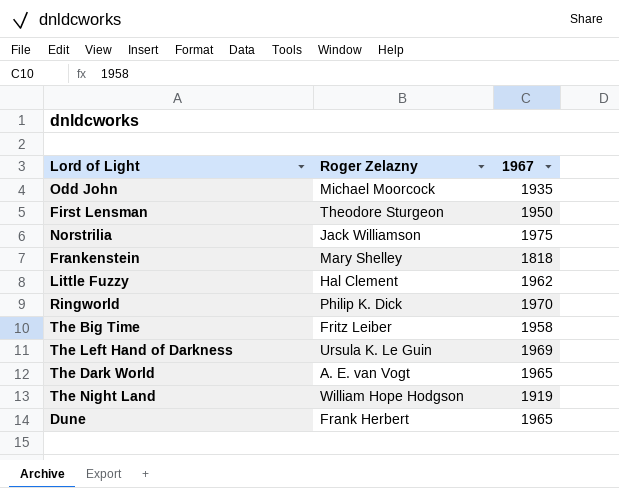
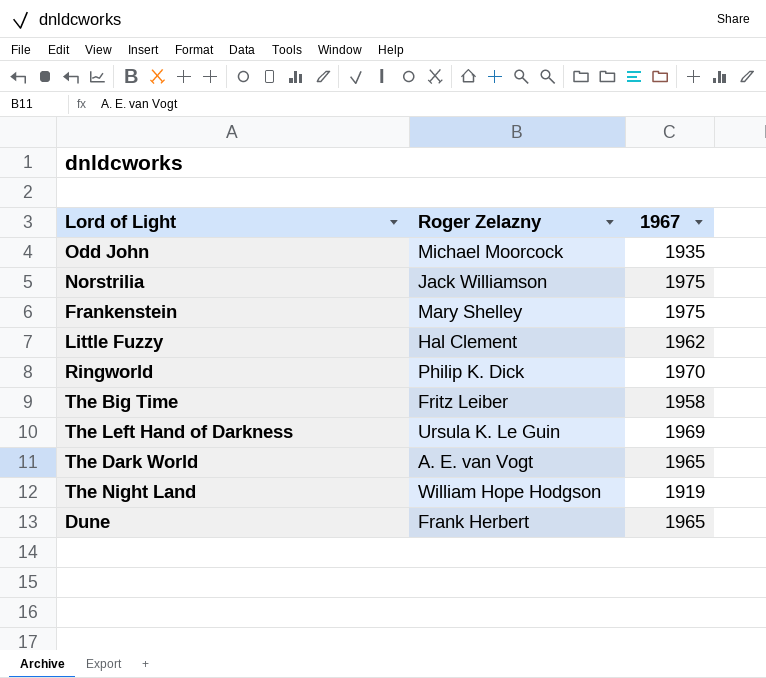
row First Lensman: Theodore Sturgeon | 1950 -> none
Frankenstein | 1967: 1818 -> 1975

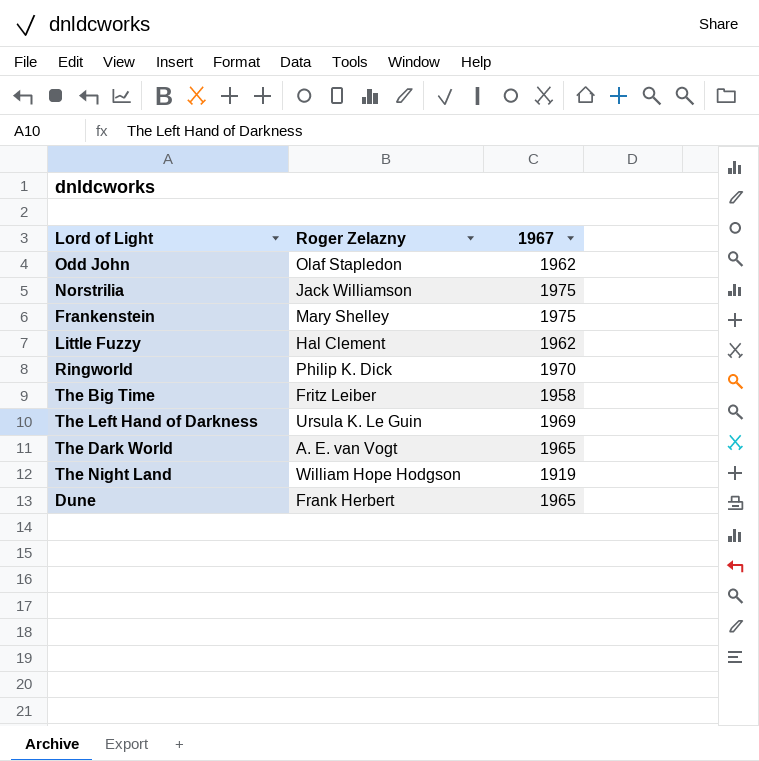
Odd John | Roger Zelazny: Michael Moorcock -> Olaf Stapledon
Odd John | 1967: 1935 -> 1962

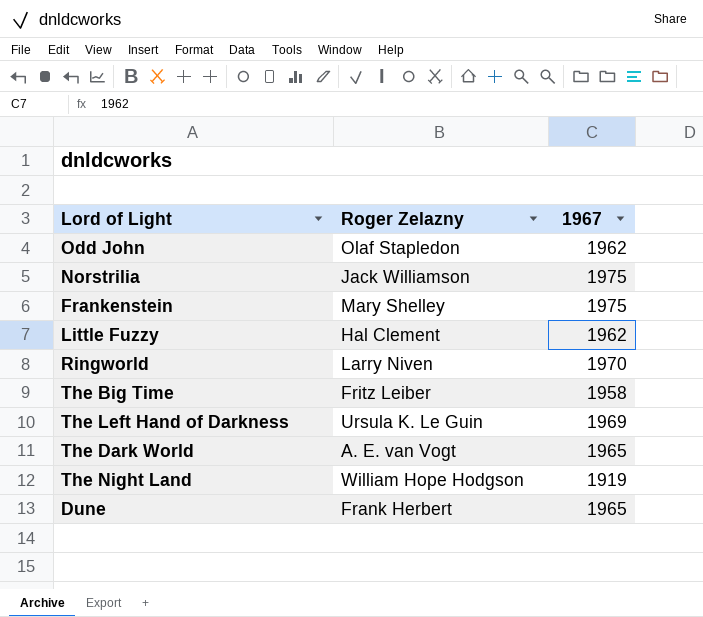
Ringworld | Roger Zelazny: Philip K. Dick -> Larry Niven

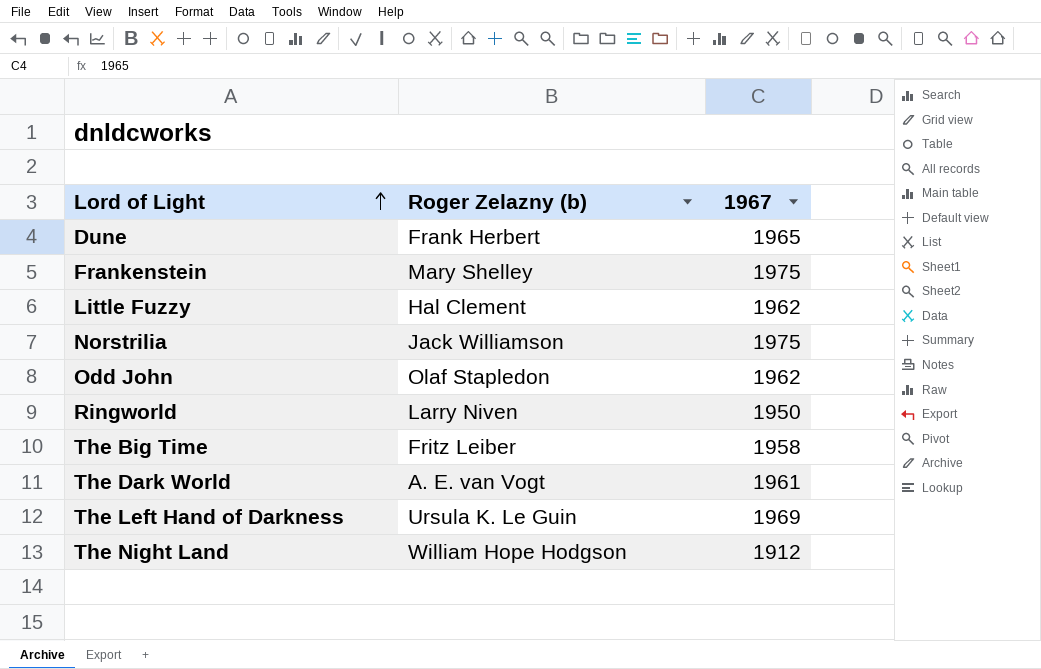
row order: none -> Lord of Light ascending
column name: Roger Zelazny -> Roger Zelazny (b)
Ringworld | 1967: 1970 -> 1950
The Dark World | 1967: 1965 -> 1961
The Night Land | 1967: 1919 -> 1912

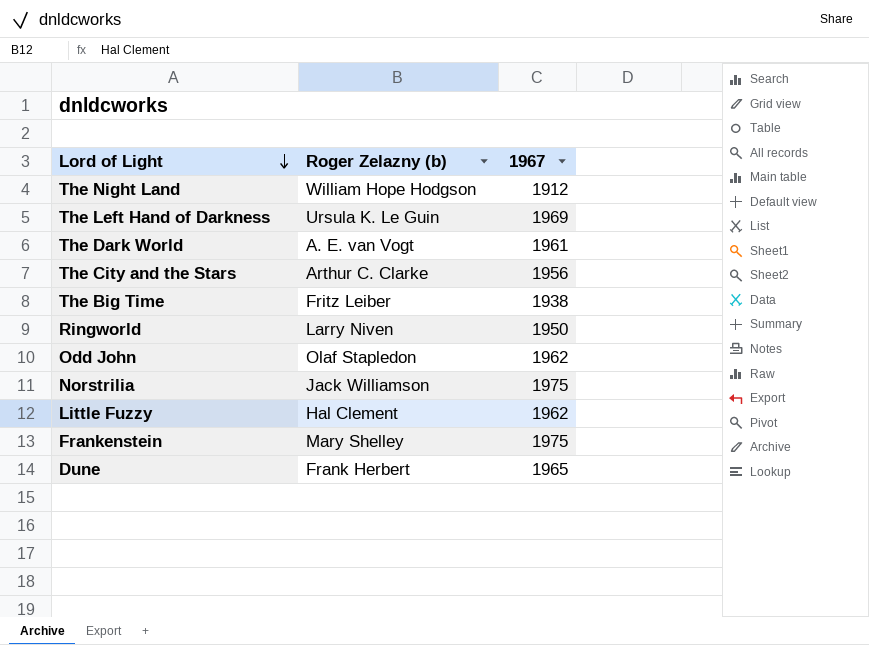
row order: Lord of Light ascending -> Lord of Light descending
row The City and the Stars: none -> Arthur C. Clarke | 1956
The Big Time | 1967: 1958 -> 1938

